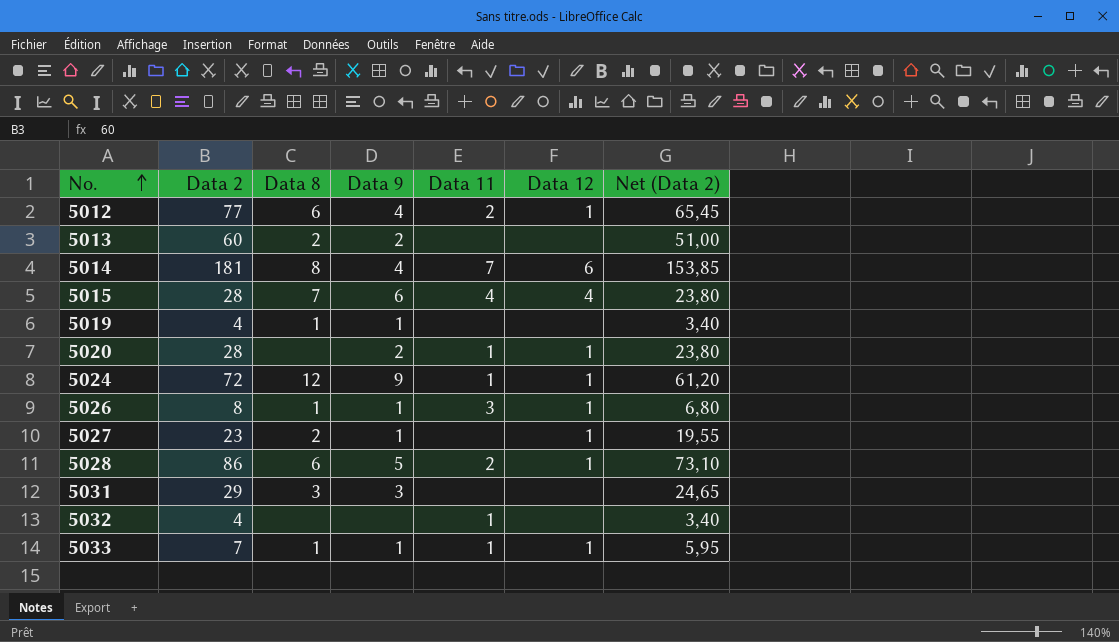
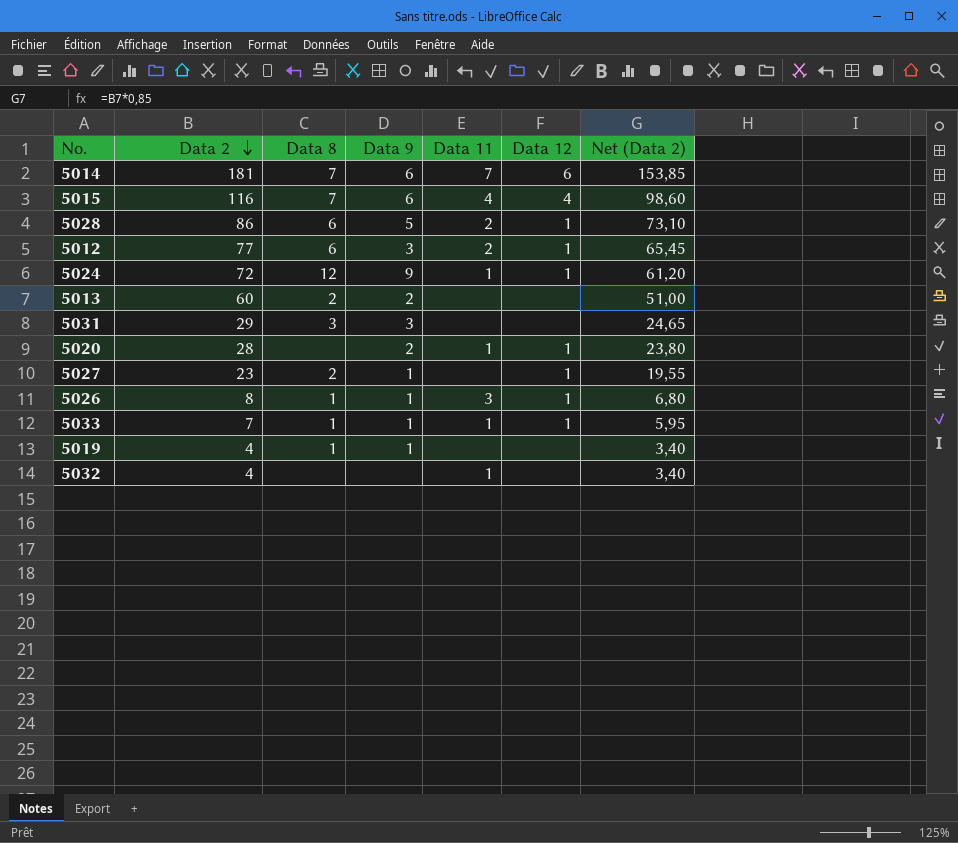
row order: No. ascending -> Data 2 descending
5014 | Data 8: 8 -> 7
5014 | Data 9: 4 -> 6
5015 | Data 2: 28 -> 116
5015 | Net (Data 2): 23,80 -> 98,60
5012 | Data 9: 4 -> 3

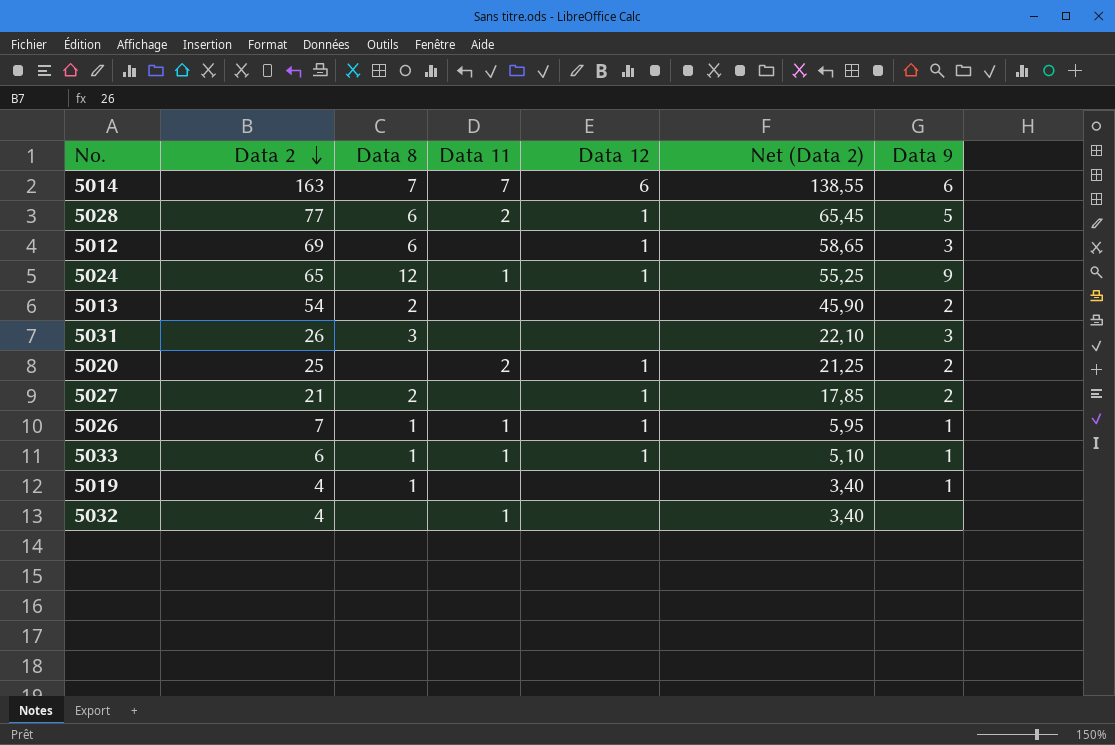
column Data 9 | position: 4 -> 7
row 5015: 116 | 7 | 6 | 4 | 4 | 98,60 -> none
5014 | Data 2: 181 -> 163
5014 | Net (Data 2): 153,85 -> 138,55
5028 | Data 2: 86 -> 77
5028 | Net (Data 2): 73,10 -> 65,45
5012 | Data 2: 77 -> 69
5012 | Data 11: 2 -> none
5012 | Net (Data 2): 65,45 -> 58,65
5024 | Data 2: 72 -> 65
5024 | Net (Data 2): 61,20 -> 55,25
5013 | Data 2: 60 -> 54
5013 | Net (Data 2): 51,00 -> 45,90
5031 | Data 2: 29 -> 26
5031 | Net (Data 2): 24,65 -> 22,10
5020 | Data 2: 28 -> 25
5020 | Data 11: 1 -> 2
5020 | Net (Data 2): 23,80 -> 21,25
5027 | Data 2: 23 -> 21
5027 | Net (Data 2): 19,55 -> 17,85
5027 | Data 9: 1 -> 2
5026 | Data 2: 8 -> 7
5026 | Data 11: 3 -> 1
5026 | Net (Data 2): 6,80 -> 5,95
5033 | Data 2: 7 -> 6
5033 | Net (Data 2): 5,95 -> 5,10

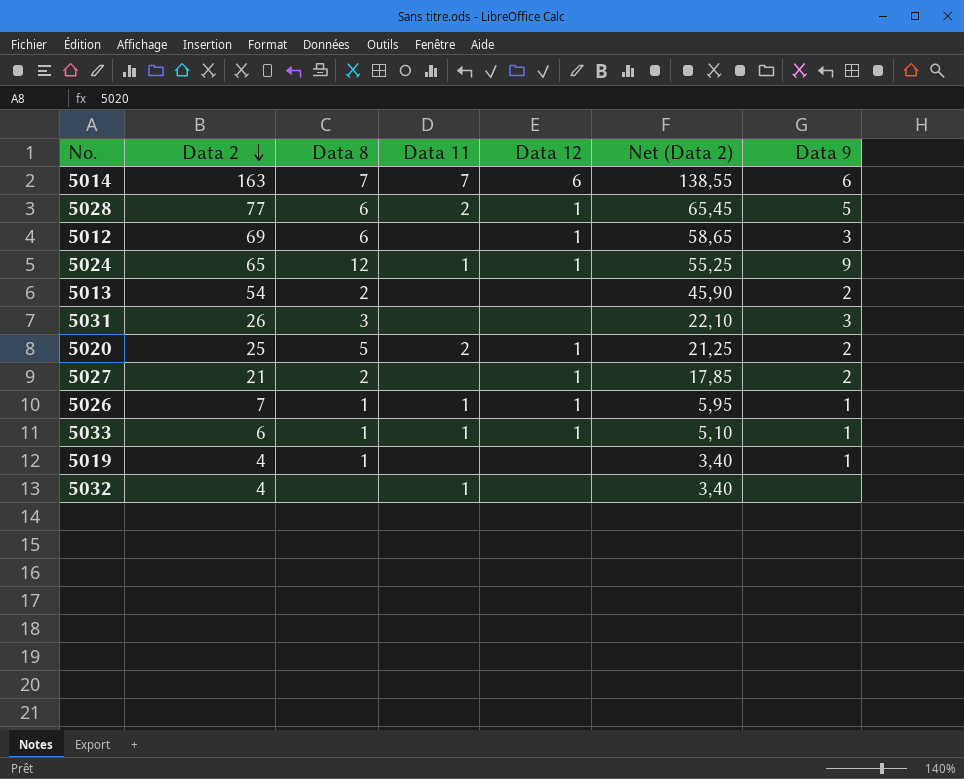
5020 | Data 8: none -> 5

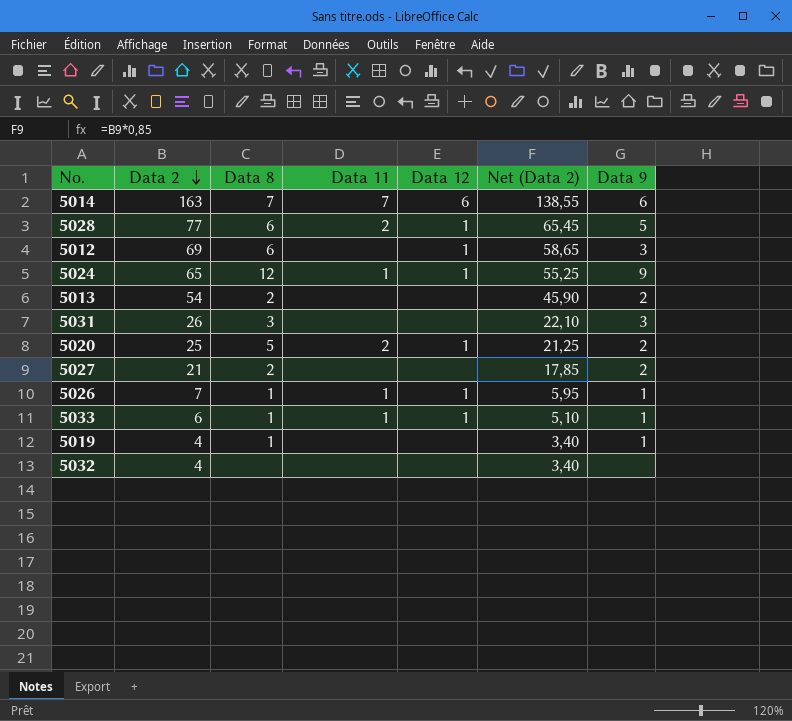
5027 | Data 12: 1 -> none
5032 | Data 11: 1 -> none

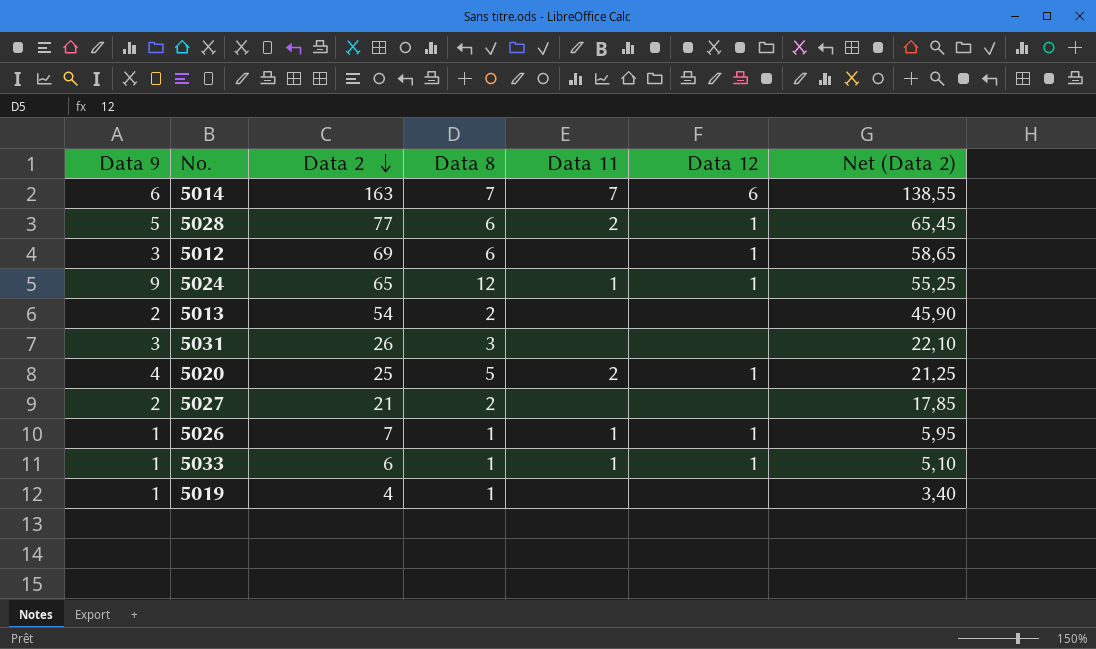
column Data 9 | position: 7 -> 1
row 5032: 4 | none | none | none | 3,40 | none -> none
5020 | Data 9: 2 -> 4

